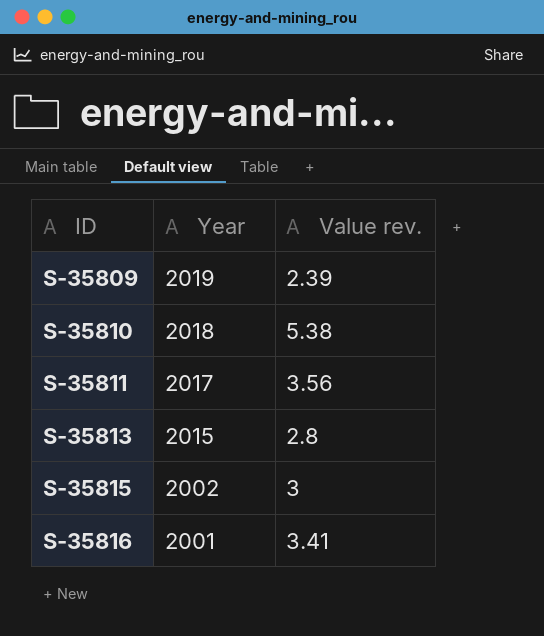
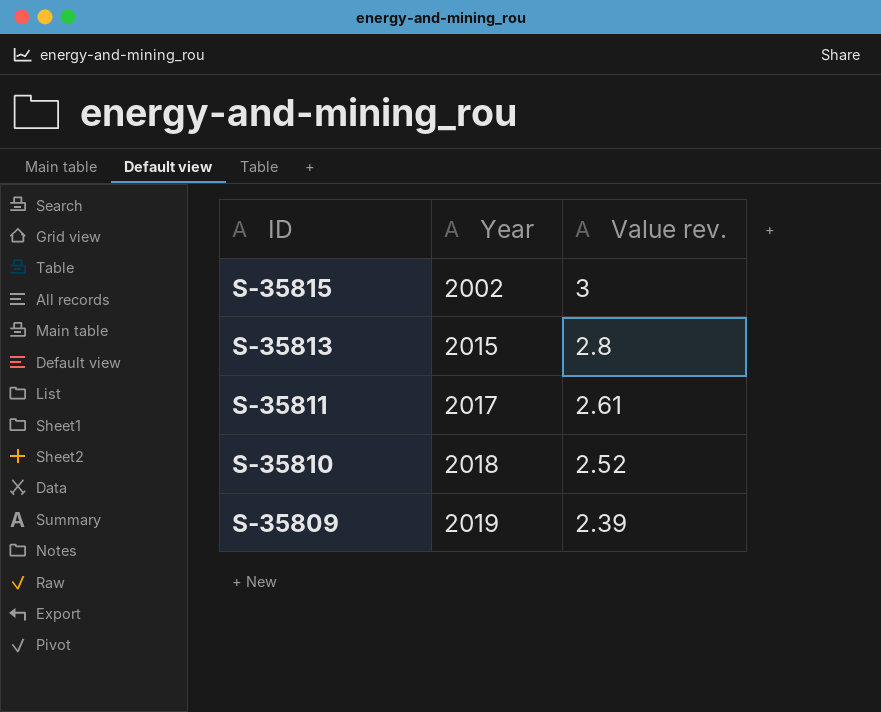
row order: ID ascending -> ID descending
row S-35816: 2001 | 3.41 -> none
S-35811 | Value rev.: 3.56 -> 2.61
S-35810 | Value rev.: 5.38 -> 2.52

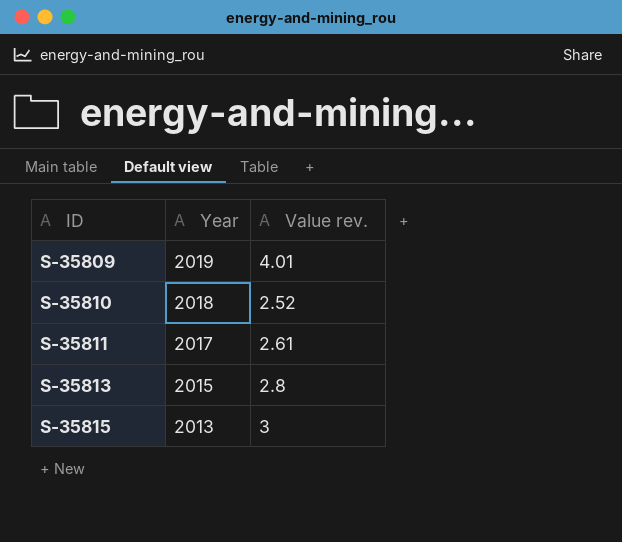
row order: ID descending -> ID ascending
S-35809 | Value rev.: 2.39 -> 4.01
S-35815 | Year: 2002 -> 2013

